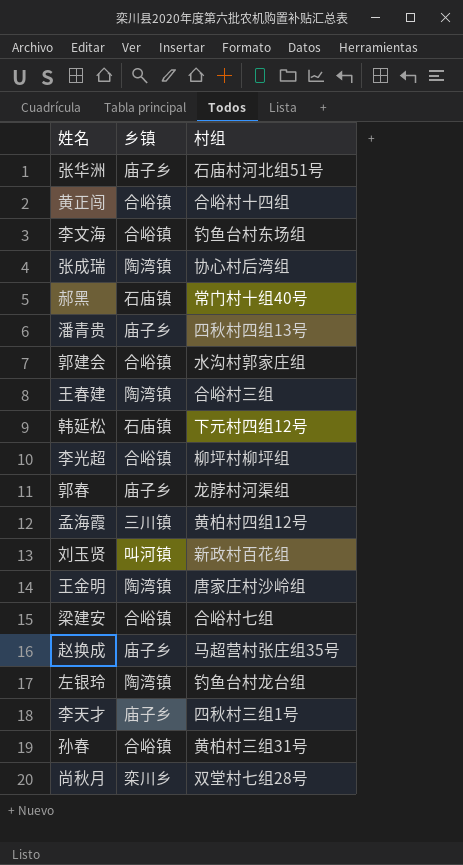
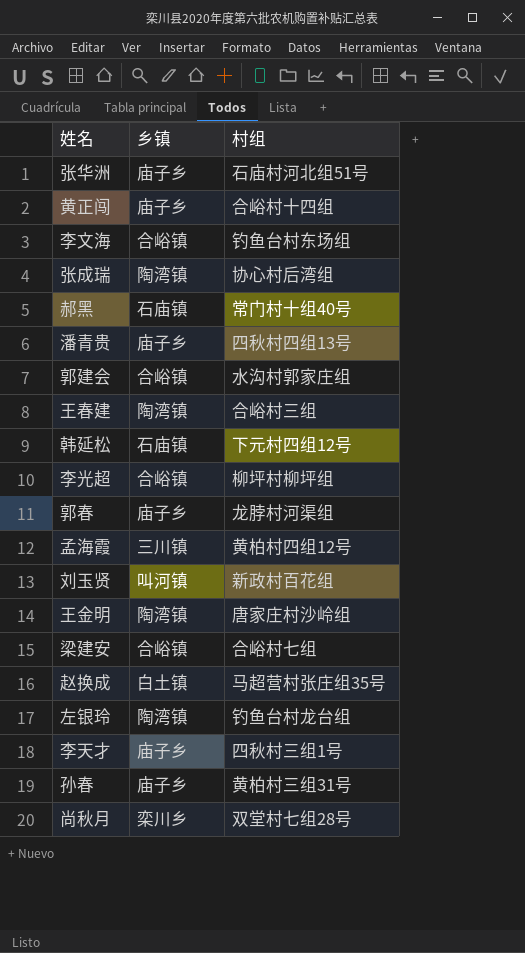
黄正闯 | 乡镇: 合峪镇 -> 庙子乡
赵换成 | 乡镇: 庙子乡 -> 白土镇
孙春 | 乡镇: 合峪镇 -> 庙子乡

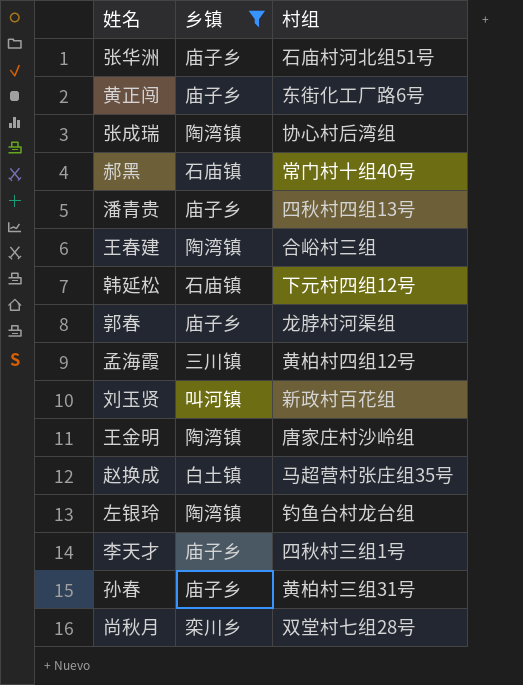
filter: none -> 乡镇 != 合峪镇
黄正闯 | 村组: 合峪村十四组 -> 东街化工厂路6号

